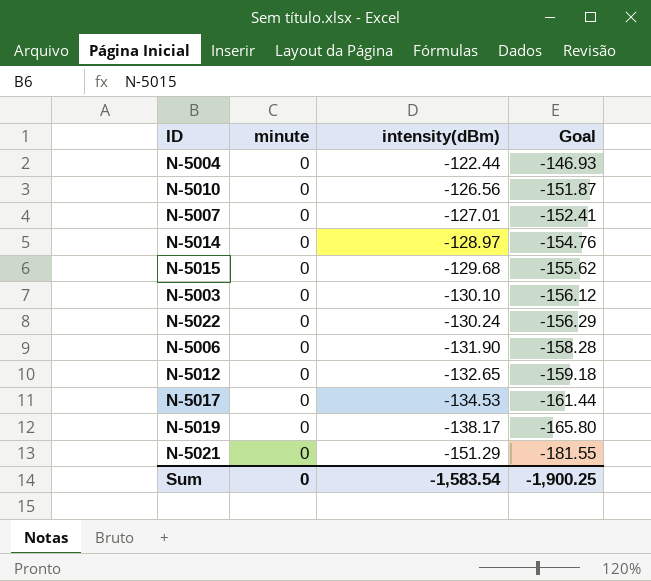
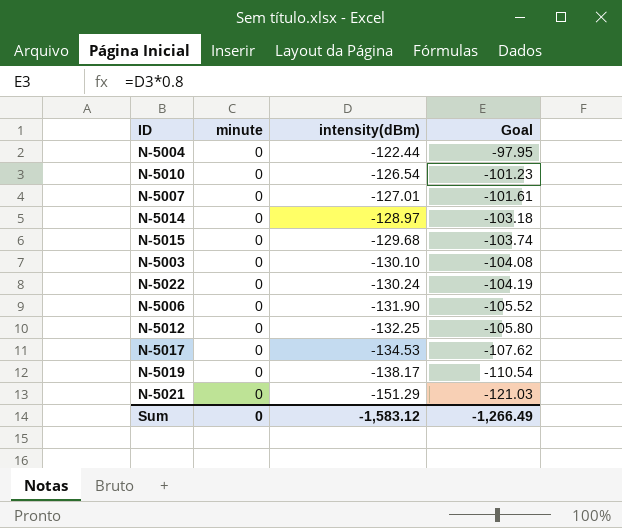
column Goal | formula: [intensity(dBm)] * 1.2 -> [intensity(dBm)] * 0.8
N-5010 | intensity(dBm): -126.56 -> -126.54
N-5012 | intensity(dBm): -132.65 -> -132.25
Sum | intensity(dBm): -1,583.54 -> -1,583.12
Sum | Goal: -1,900.25 -> -1,266.49

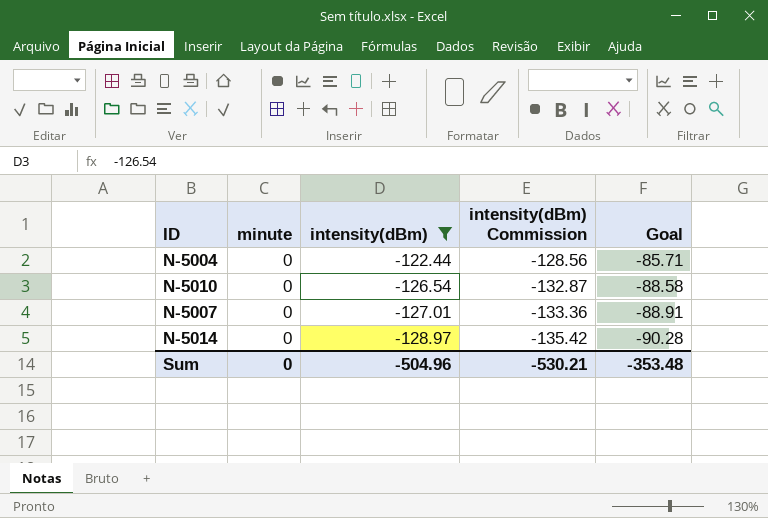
filter: none -> intensity(dBm) >= -128.97
column intensity(dBm) Commission | formula: none -> [intensity(dBm)] * 1.05
column Goal | formula: [intensity(dBm)] * 0.8 -> [intensity(dBm)] * 0.7
Sum | intensity(dBm): -1,583.12 -> -504.96
Sum | Goal: -1,266.49 -> -353.48

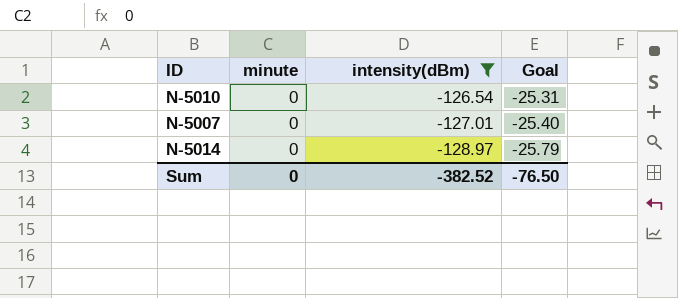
column intensity(dBm) Commission | formula: [intensity(dBm)] * 1.05 -> none
column Goal | formula: [intensity(dBm)] * 0.7 -> [intensity(dBm)] * 0.2
row N-5004: 0 | -122.44 | -128.56 | -85.71 -> none
Sum | intensity(dBm): -504.96 -> -382.52
Sum | Goal: -353.48 -> -76.50

